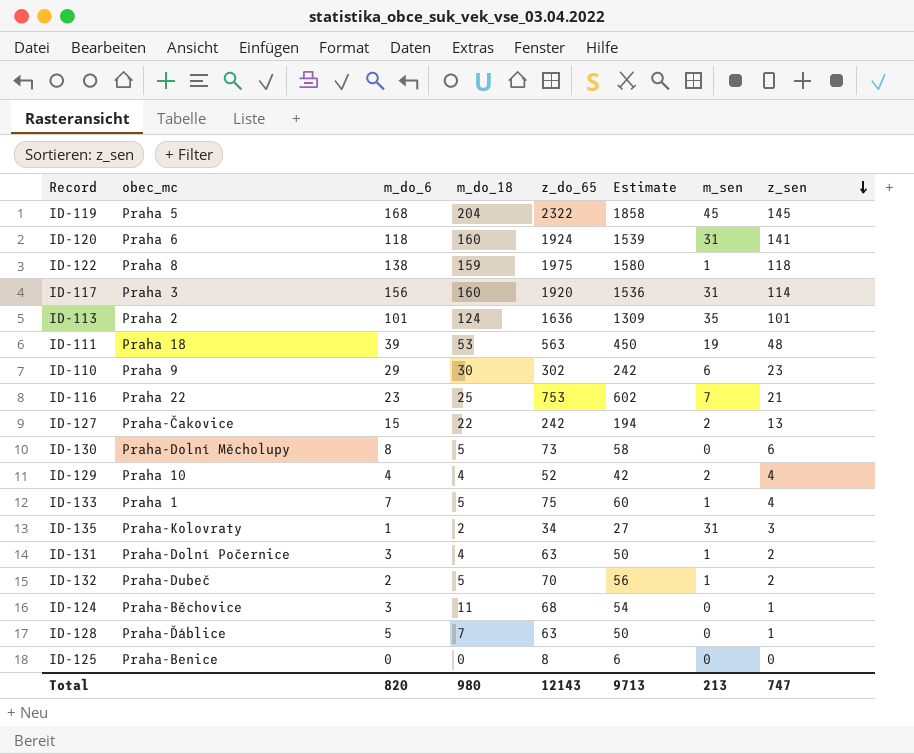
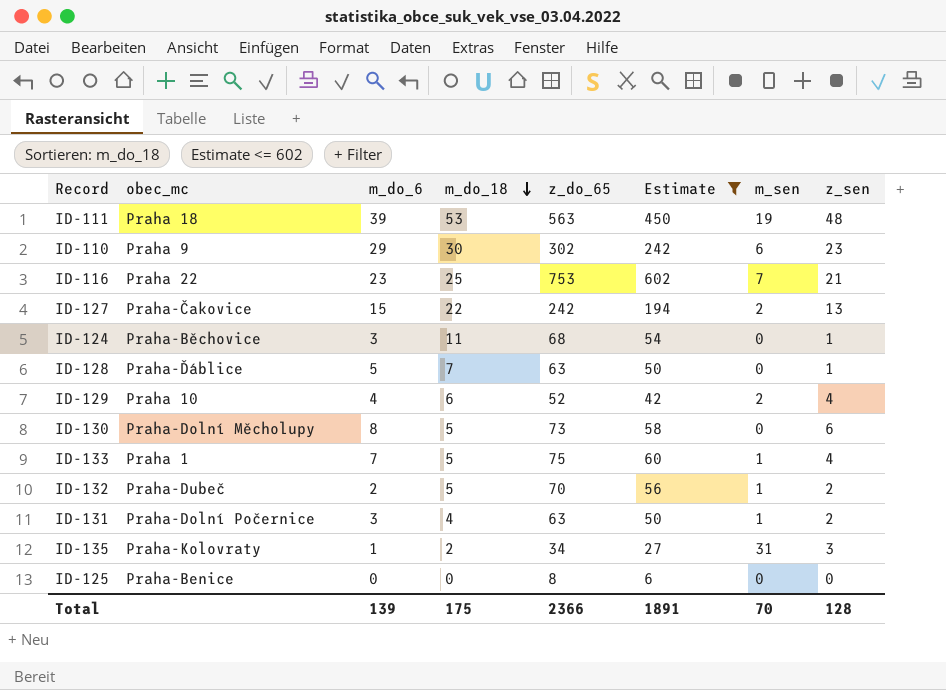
filter: none -> Estimate <= 602
row order: z_sen descending -> m_do_18 descending
ID-129 | m_do_18: 4 -> 6
Total | m_do_6: 820 -> 139
Total | m_do_18: 980 -> 175
Total | z_do_65: 12143 -> 2366
Total | Estimate: 9713 -> 1891
Total | m_sen: 213 -> 70
Total | z_sen: 747 -> 128

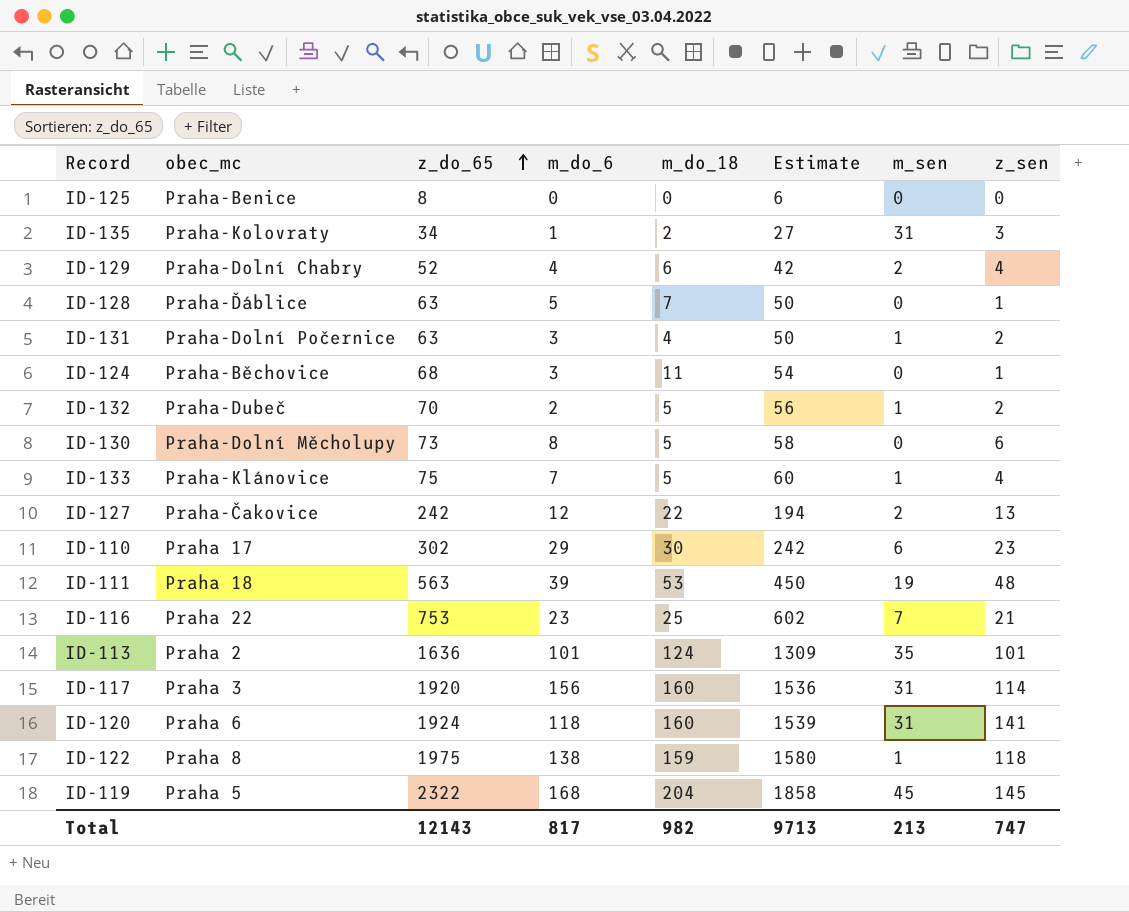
filter: Estimate <= 602 -> none
row order: m_do_18 descending -> z_do_65 ascending
column z_do_65 | position: 5 -> 3
ID-129 | obec_mc: Praha 10 -> Praha-Dolní Chabry
ID-133 | obec_mc: Praha 1 -> Praha-Klánovice
ID-127 | m_do_6: 15 -> 12
ID-110 | obec_mc: Praha 9 -> Praha 17
Total | z_do_65: 2366 -> 12143
Total | m_do_6: 139 -> 817
Total | m_do_18: 175 -> 982
Total | Estimate: 1891 -> 9713
Total | m_sen: 70 -> 213
Total | z_sen: 128 -> 747

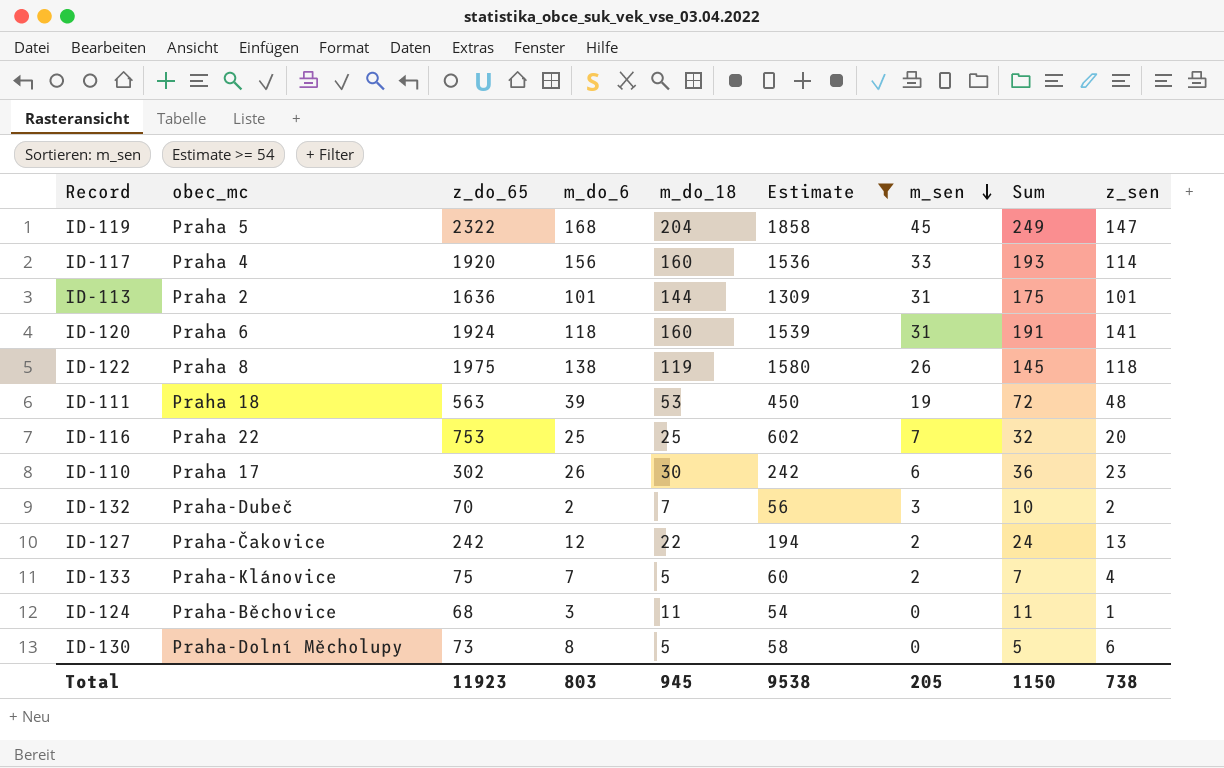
filter: none -> Estimate >= 54
row order: z_do_65 ascending -> m_sen descending
column Sum | formula: none -> [m_do_18] + [m_sen]
ID-119 | z_sen: 145 -> 147
ID-117 | obec_mc: Praha 3 -> Praha 4
ID-117 | m_sen: 31 -> 33
ID-113 | m_do_18: 124 -> 144
ID-113 | m_sen: 35 -> 31
ID-122 | m_do_18: 159 -> 119
ID-122 | m_sen: 1 -> 26
ID-116 | m_do_6: 23 -> 25
ID-116 | z_sen: 21 -> 20
ID-110 | m_do_6: 29 -> 26
ID-132 | m_do_18: 5 -> 7
ID-132 | m_sen: 1 -> 3
ID-133 | m_sen: 1 -> 2
Total | z_do_65: 12143 -> 11923
Total | m_do_6: 817 -> 803
Total | m_do_18: 982 -> 945
Total | Estimate: 9713 -> 9538
Total | m_sen: 213 -> 205
Total | z_sen: 747 -> 738

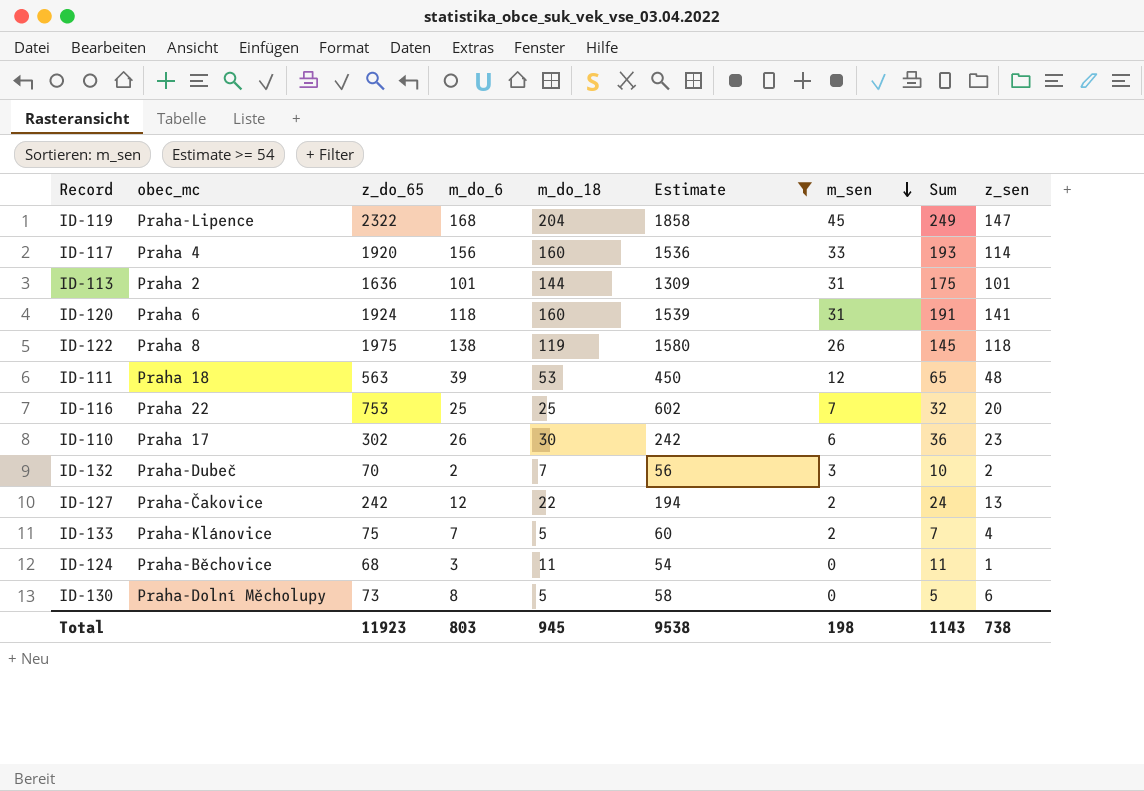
ID-119 | obec_mc: Praha 5 -> Praha-Lipence
ID-111 | m_sen: 19 -> 12
ID-111 | Sum: 72 -> 65
Total | m_sen: 205 -> 198
Total | Sum: 1150 -> 1143

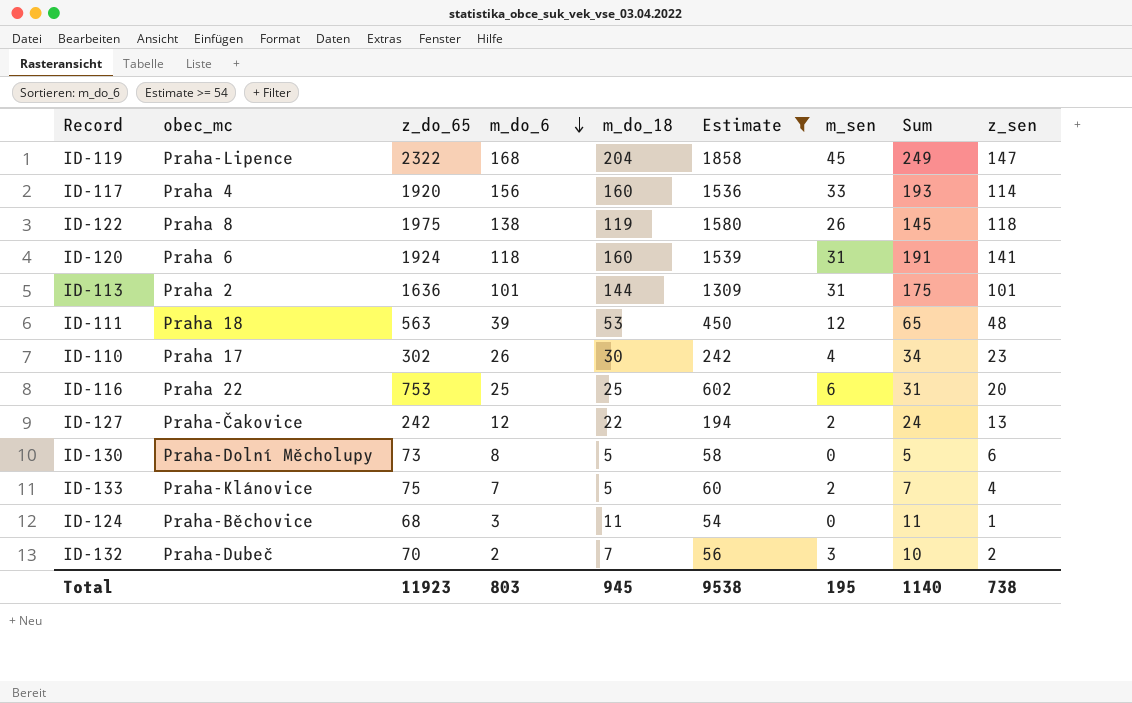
row order: m_sen descending -> m_do_6 descending
ID-110 | m_sen: 6 -> 4
ID-110 | Sum: 36 -> 34
ID-116 | m_sen: 7 -> 6
ID-116 | Sum: 32 -> 31
Total | m_sen: 198 -> 195
Total | Sum: 1143 -> 1140

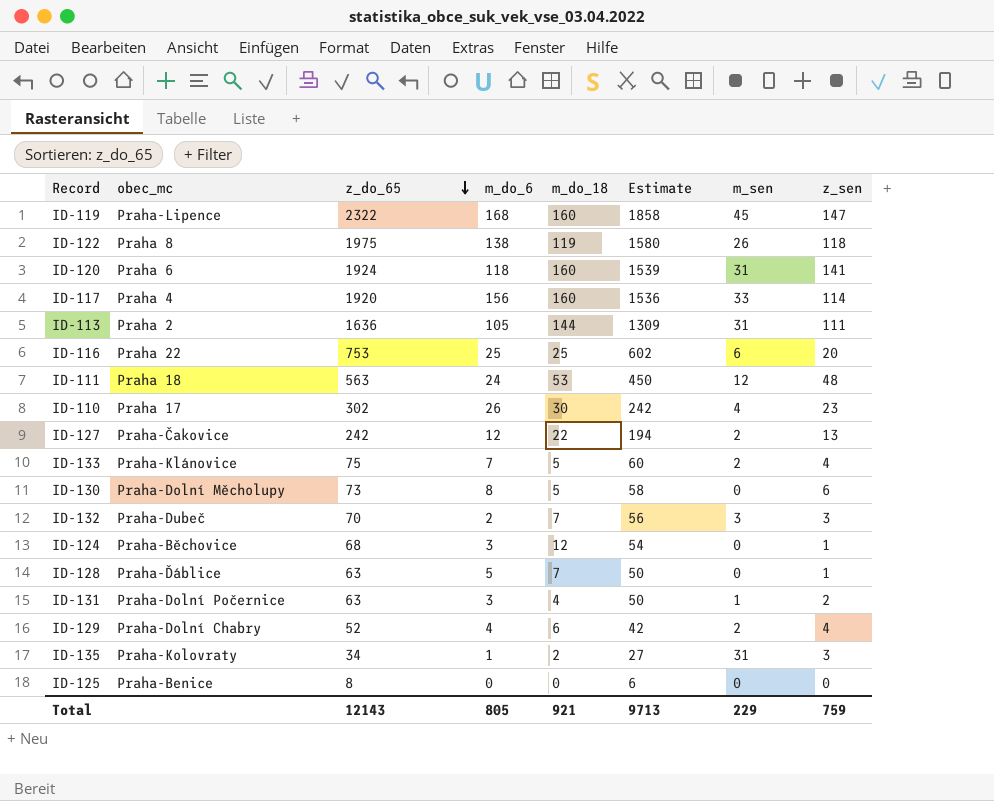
filter: Estimate >= 54 -> none
row order: m_do_6 descending -> z_do_65 descending
column Sum | formula: [m_do_18] + [m_sen] -> none
ID-119 | m_do_18: 204 -> 160
ID-113 | m_do_6: 101 -> 105
ID-113 | z_sen: 101 -> 111
ID-111 | m_do_6: 39 -> 24
ID-132 | z_sen: 2 -> 3
ID-124 | m_do_18: 11 -> 12
Total | z_do_65: 11923 -> 12143
Total | m_do_6: 803 -> 805
Total | m_do_18: 945 -> 921
Total | Estimate: 9538 -> 9713
Total | m_sen: 195 -> 229
Total | z_sen: 738 -> 759

